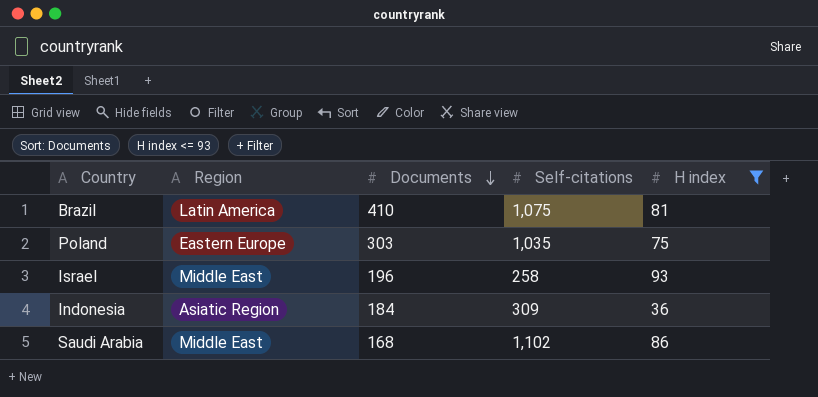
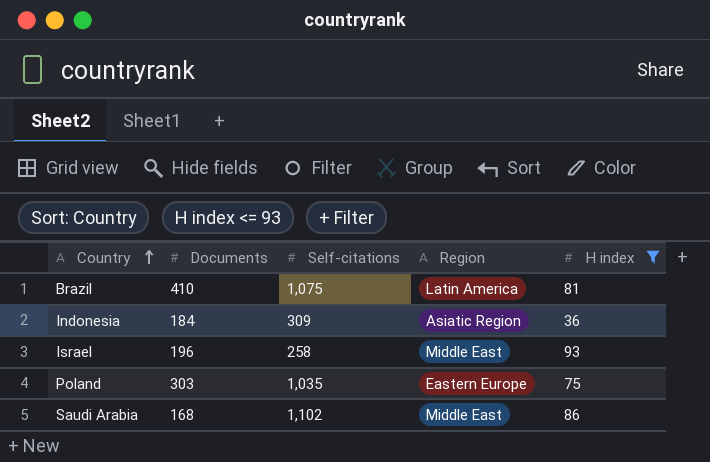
row order: Documents descending -> Country ascending
column Region | position: 2 -> 4

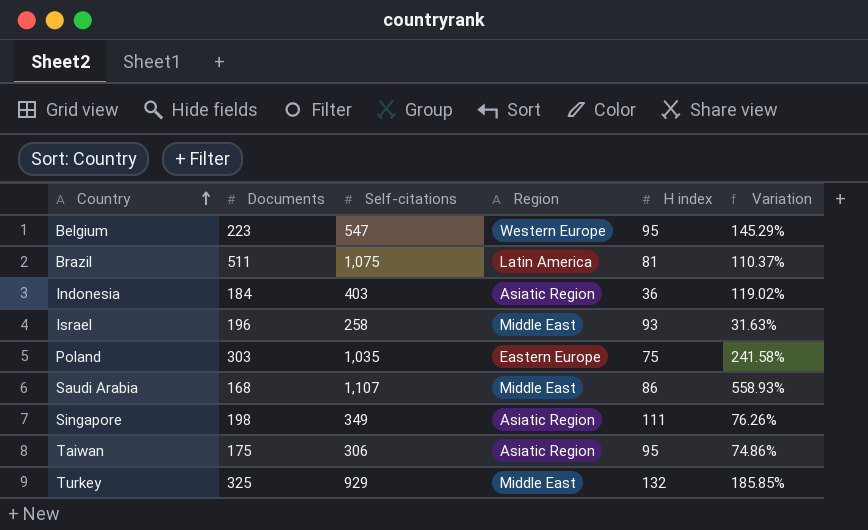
filter: H index <= 93 -> none
column Variation | formula: none -> ([Self-citations] - [Documents]) / [Documents]
Brazil | Documents: 410 -> 511
Indonesia | Self-citations: 309 -> 403
Saudi Arabia | Self-citations: 1,102 -> 1,107

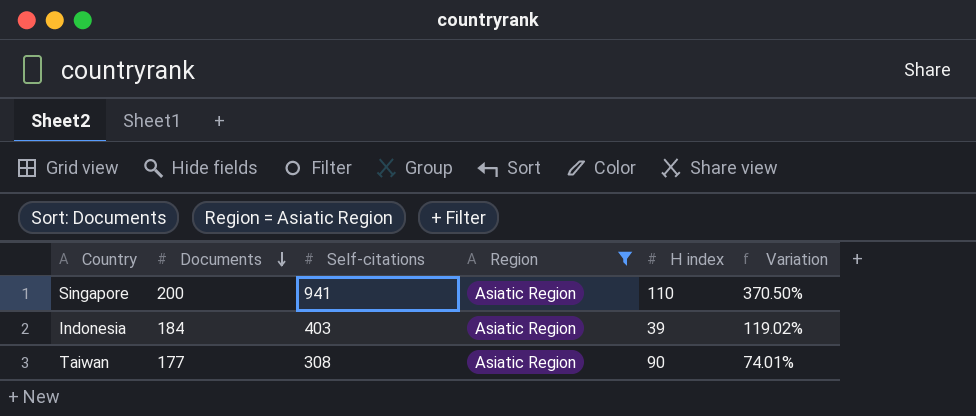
filter: none -> Region = Asiatic Region
row order: Country ascending -> Documents descending
Singapore | Documents: 198 -> 200
Singapore | Self-citations: 349 -> 941
Singapore | H index: 111 -> 110
Singapore | Variation: 76.26% -> 370.50%
Indonesia | H index: 36 -> 39
Taiwan | Documents: 175 -> 177
Taiwan | Self-citations: 306 -> 308
Taiwan | H index: 95 -> 90
Taiwan | Variation: 74.86% -> 74.01%

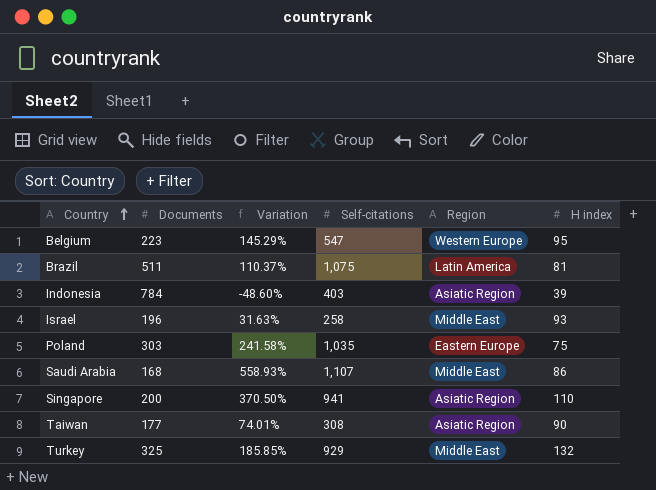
filter: Region = Asiatic Region -> none
row order: Documents descending -> Country ascending
column Variation | position: 6 -> 3
Indonesia | Documents: 184 -> 784
Indonesia | Variation: 119.02% -> -48.60%

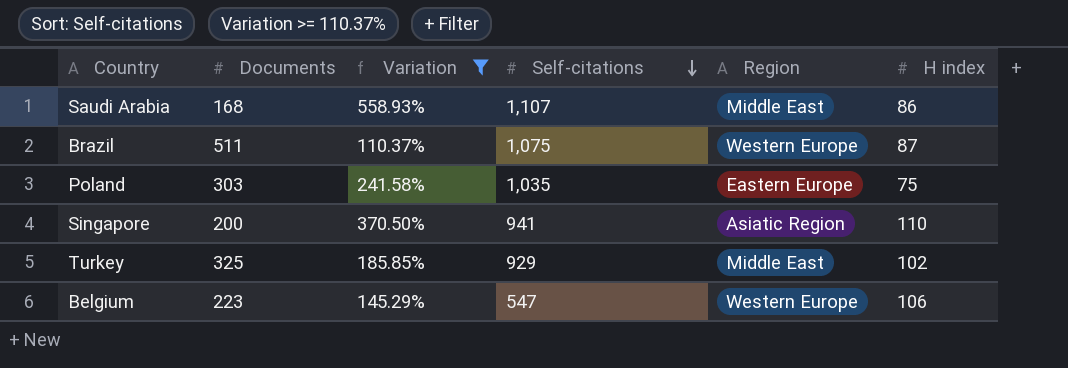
filter: none -> Variation >= 110.37%
row order: Country ascending -> Self-citations descending
Brazil | Region: Latin America -> Western Europe
Brazil | H index: 81 -> 87
Turkey | H index: 132 -> 102
Belgium | H index: 95 -> 106

